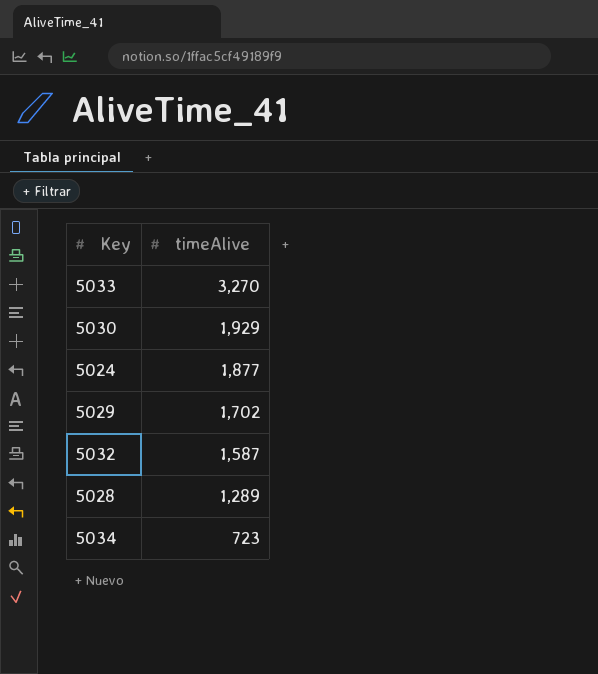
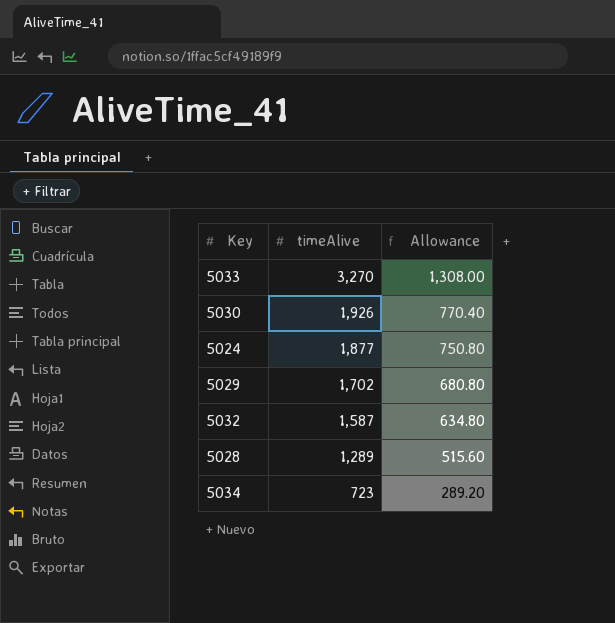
column Allowance | formula: none -> [timeAlive] * 0.4
5030 | timeAlive: 1,929 -> 1,926

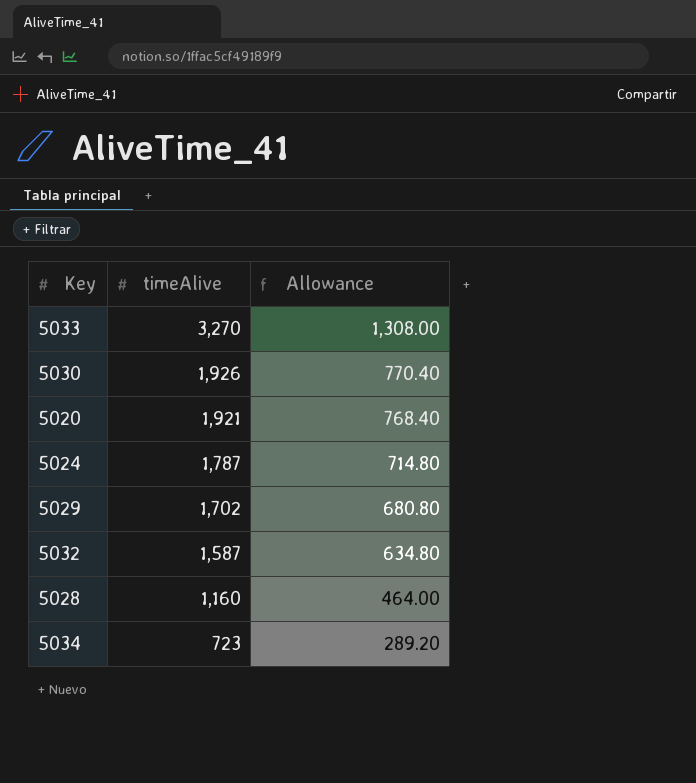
row 5020: none -> 1,921 | 768.40
5024 | timeAlive: 1,877 -> 1,787
5024 | Allowance: 750.80 -> 714.80
5028 | timeAlive: 1,289 -> 1,160
5028 | Allowance: 515.60 -> 464.00

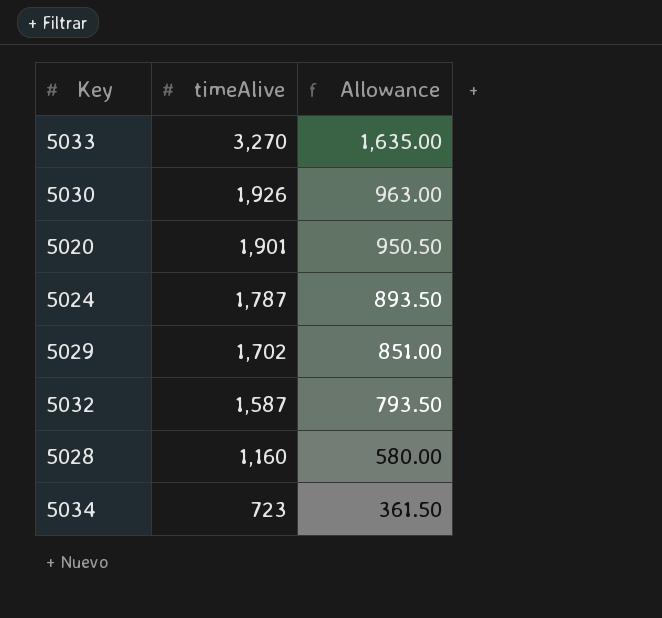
column Allowance | formula: [timeAlive] * 0.4 -> [timeAlive] * 0.5
5020 | timeAlive: 1,921 -> 1,901

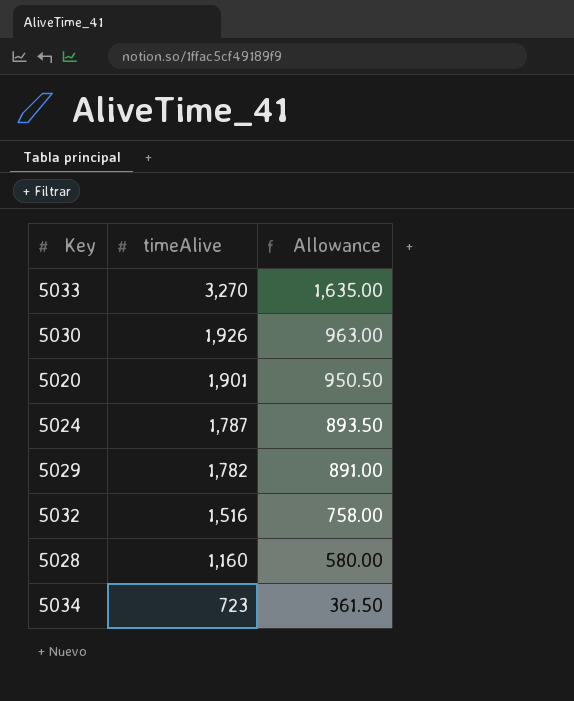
5029 | timeAlive: 1,702 -> 1,782
5029 | Allowance: 851.00 -> 891.00
5032 | timeAlive: 1,587 -> 1,516
5032 | Allowance: 793.50 -> 758.00

